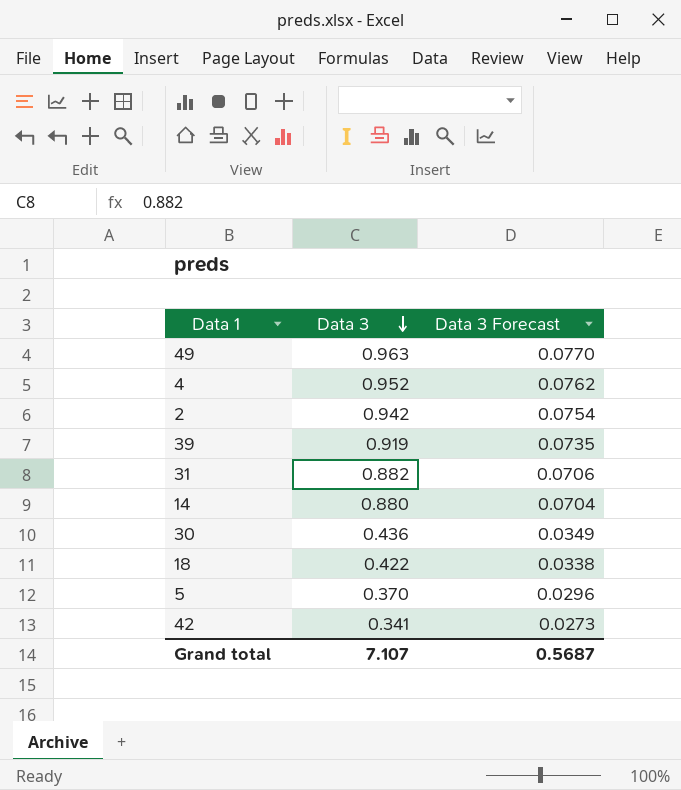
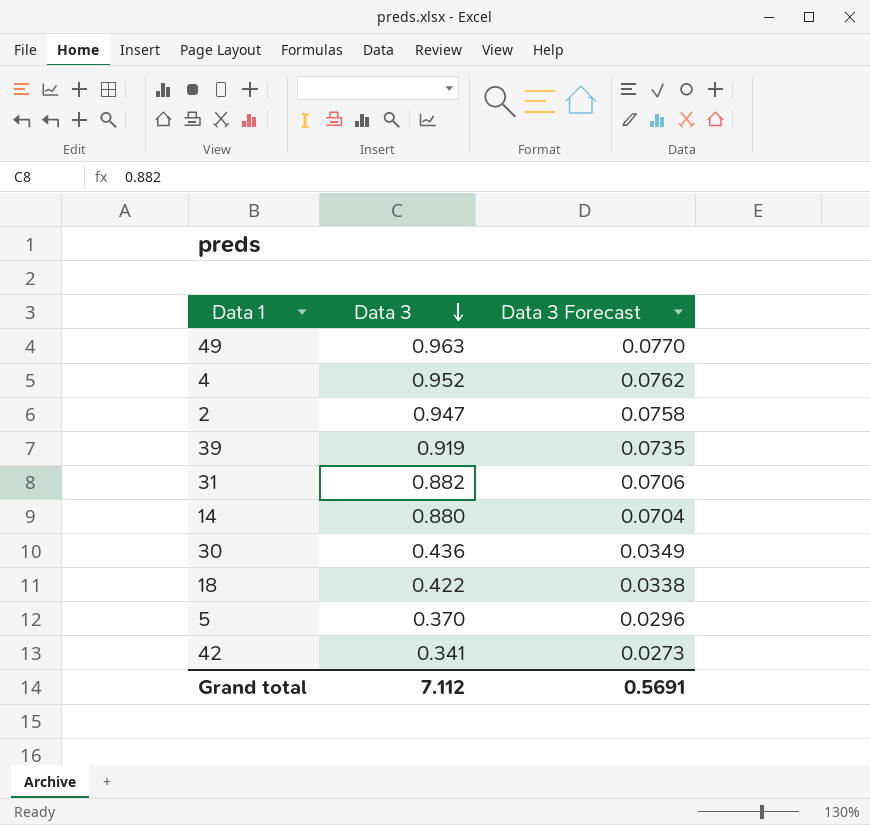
2 | Data 3: 0.942 -> 0.947
2 | Data 3 Forecast: 0.0754 -> 0.0758
Grand total | Data 3: 7.107 -> 7.112
Grand total | Data 3 Forecast: 0.5687 -> 0.5691

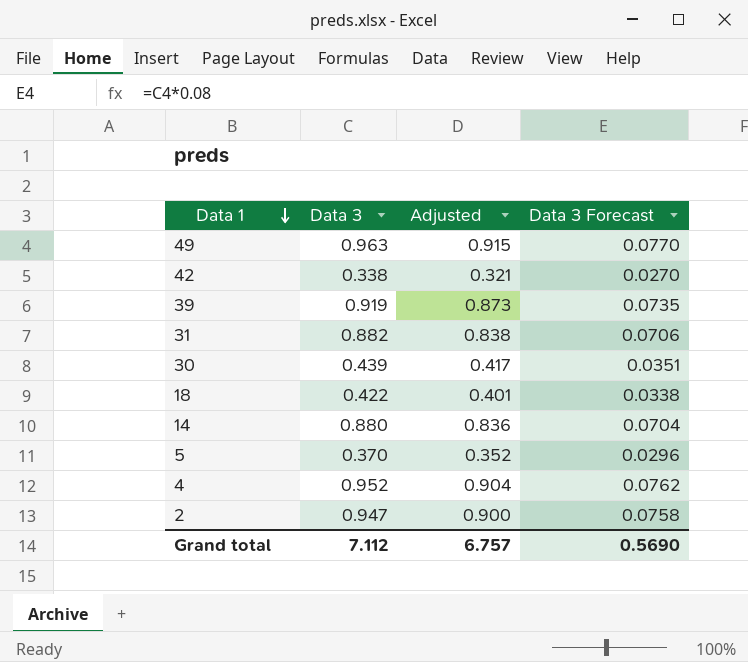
row order: Data 3 descending -> Data 1 descending
column Adjusted | formula: none -> [Data 3] * 0.95
42 | Data 3: 0.341 -> 0.338
42 | Data 3 Forecast: 0.0273 -> 0.0270
30 | Data 3: 0.436 -> 0.439
30 | Data 3 Forecast: 0.0349 -> 0.0351
Grand total | Data 3 Forecast: 0.5691 -> 0.5690

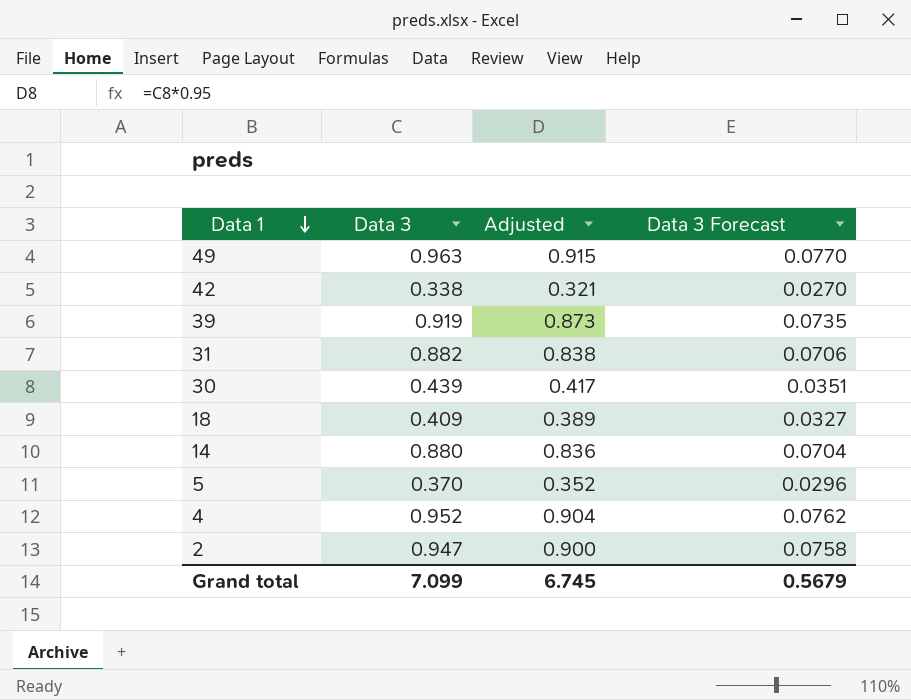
18 | Data 3: 0.422 -> 0.409
18 | Adjusted: 0.401 -> 0.389
18 | Data 3 Forecast: 0.0338 -> 0.0327
Grand total | Data 3: 7.112 -> 7.099
Grand total | Adjusted: 6.757 -> 6.745
Grand total | Data 3 Forecast: 0.5690 -> 0.5679

